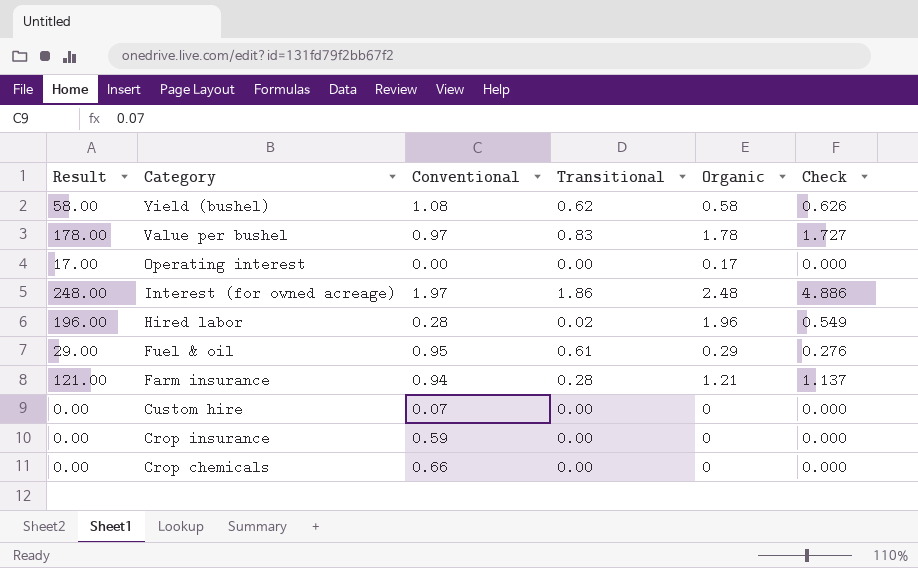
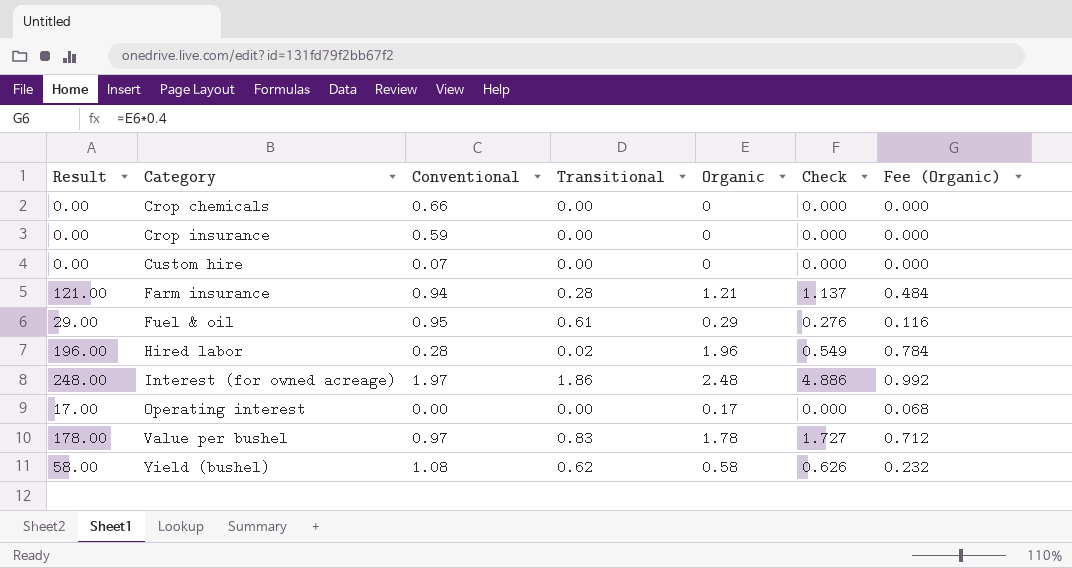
row order: Category descending -> Category ascending
column Fee (Organic) | formula: none -> [Organic] * 0.4

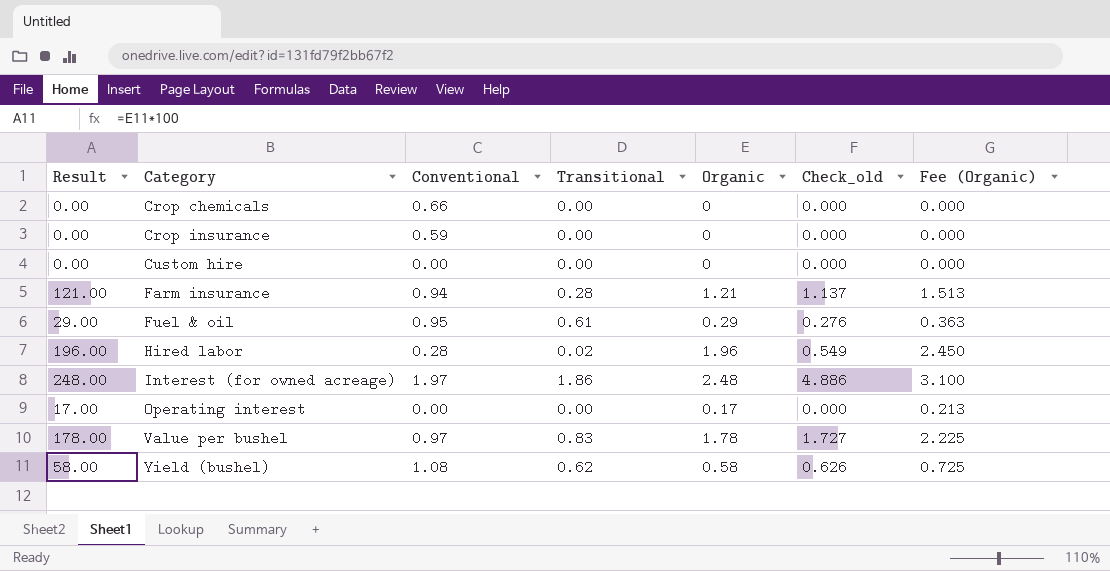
column name: Check -> Check_old
column Fee (Organic) | formula: [Organic] * 0.4 -> [Organic] * 1.25
Custom hire | Conventional: 0.07 -> 0.00

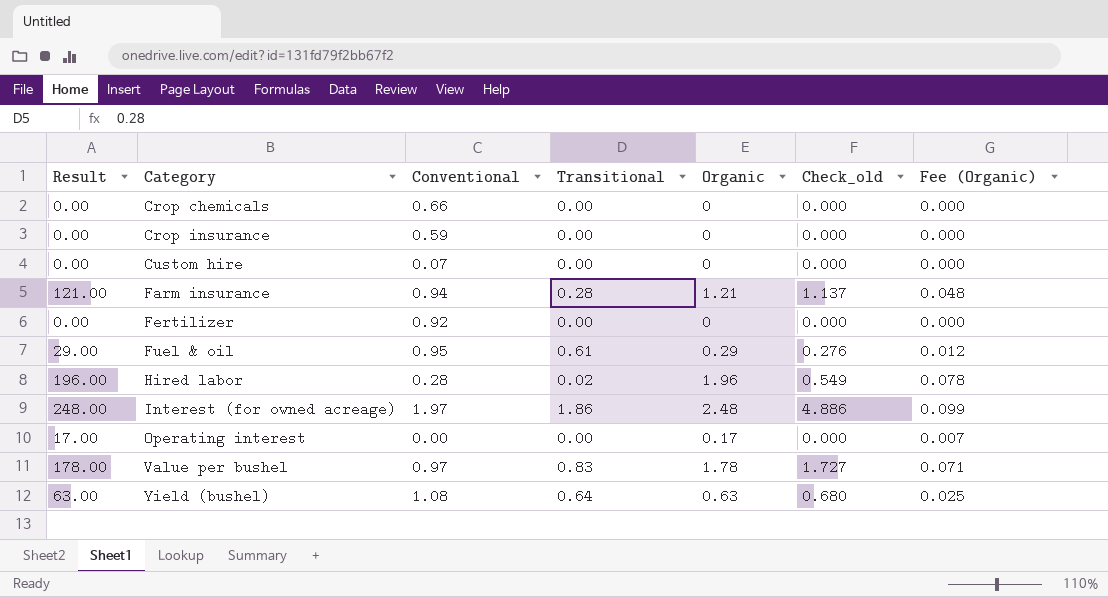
column Fee (Organic) | formula: [Organic] * 1.25 -> [Organic] * 0.04
Custom hire | Conventional: 0.00 -> 0.07
row Fertilizer: none -> 0.00 | 0.92 | 0.00 | 0 | 0.000 | 0.000
Yield (bushel) | Result: 58.00 -> 63.00
Yield (bushel) | Transitional: 0.62 -> 0.64
Yield (bushel) | Organic: 0.58 -> 0.63
Yield (bushel) | Check_old: 0.626 -> 0.680

